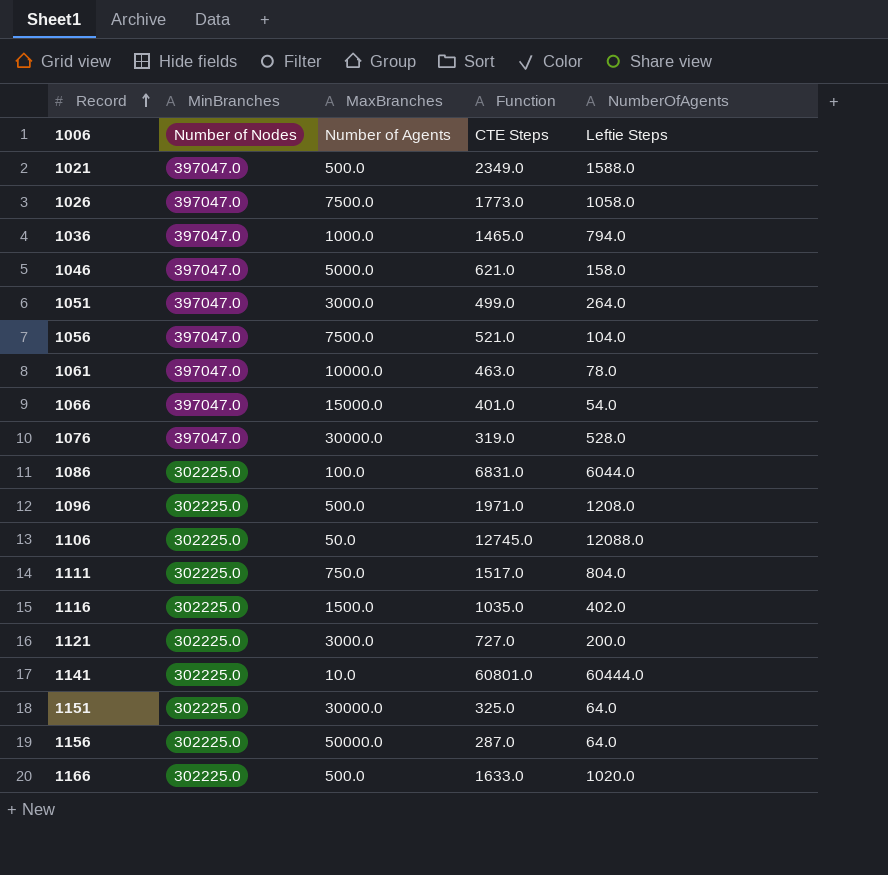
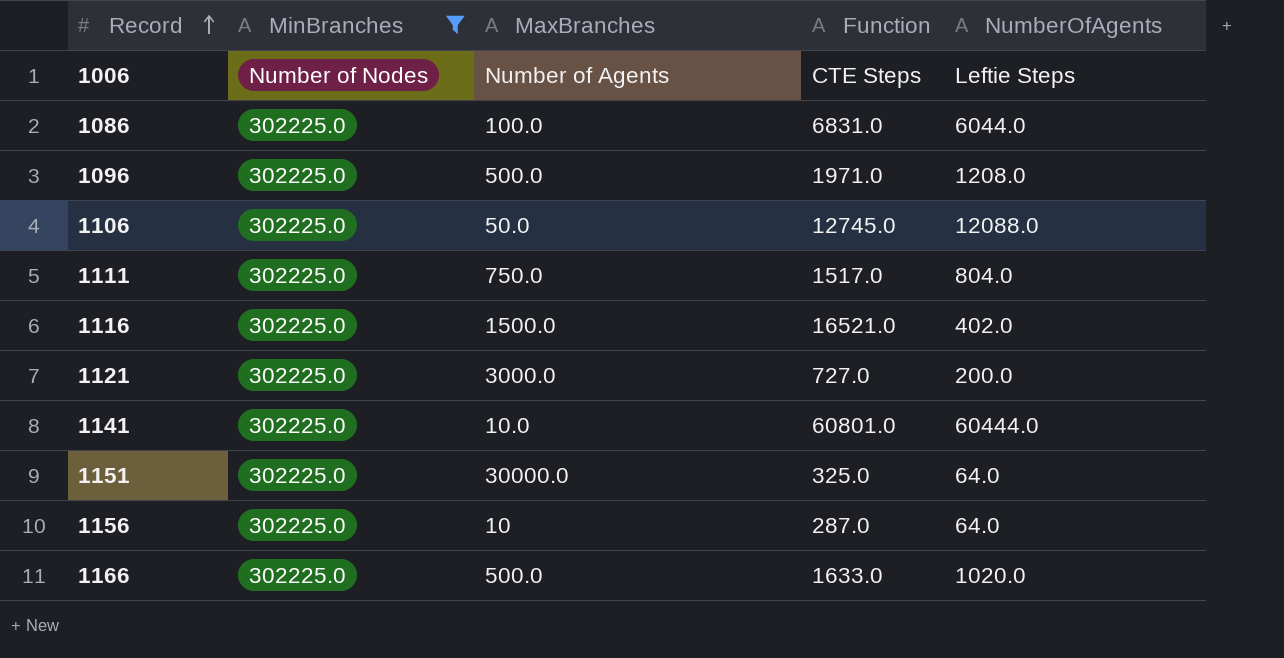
filter: none -> MinBranches != 397047.0
1116 | Function: 1035.0 -> 16521.0
1156 | MaxBranches: 50000.0 -> 10

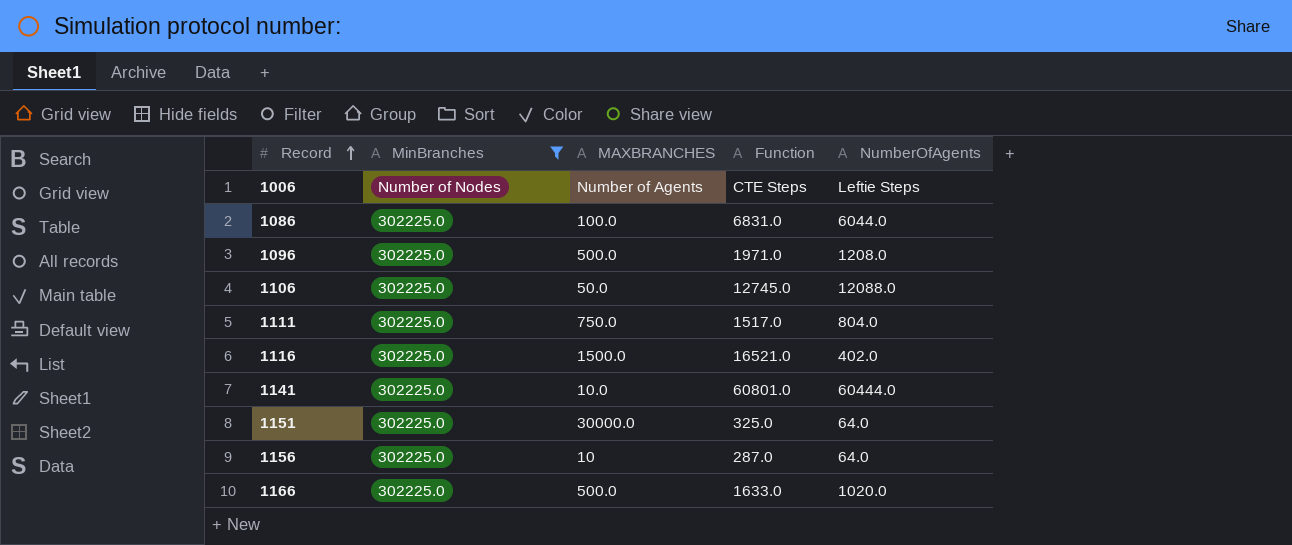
column name: MaxBranches -> MAXBRANCHES
row 1121: 302225.0 | 3000.0 | 727.0 | 200.0 -> none

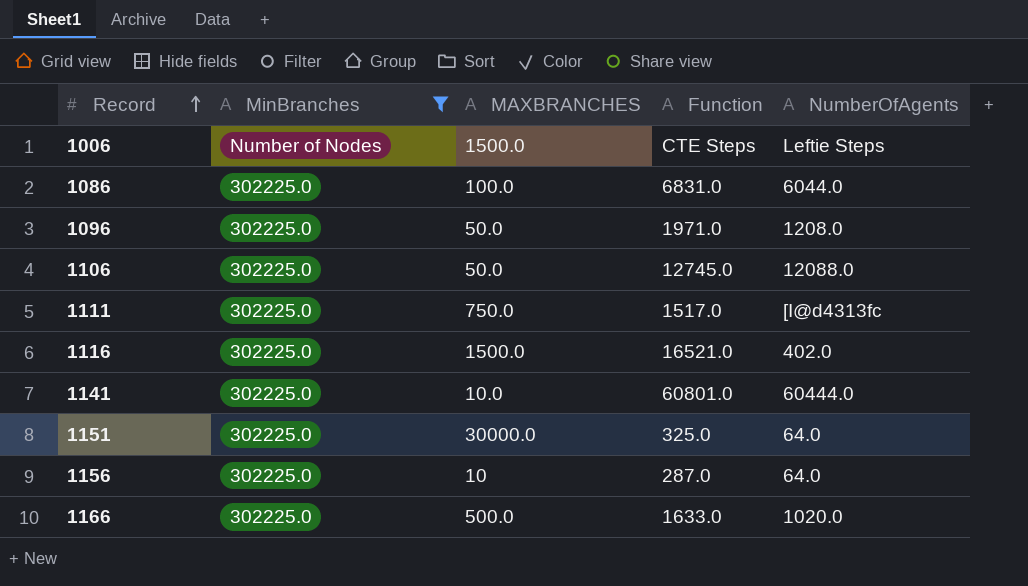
1006 | MAXBRANCHES: Number of Agents -> 1500.0
1096 | MAXBRANCHES: 500.0 -> 50.0
1111 | NumberOfAgents: 804.0 -> [I@d4313fc

